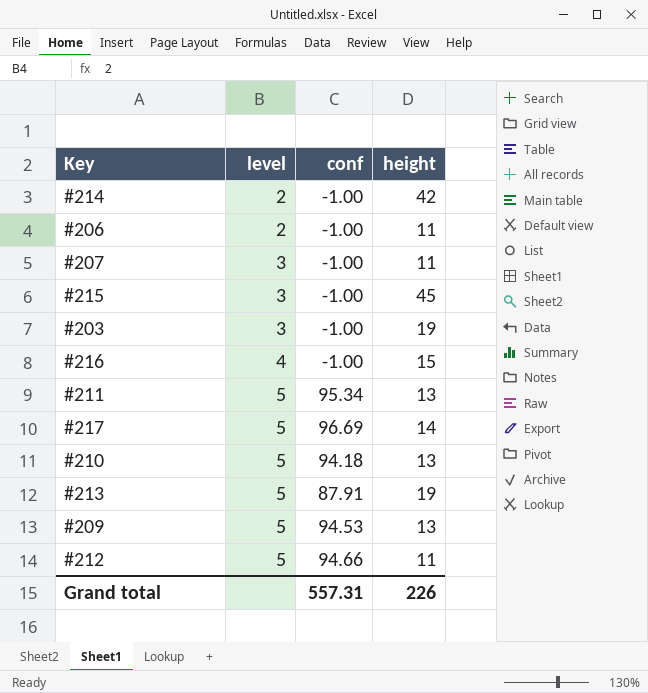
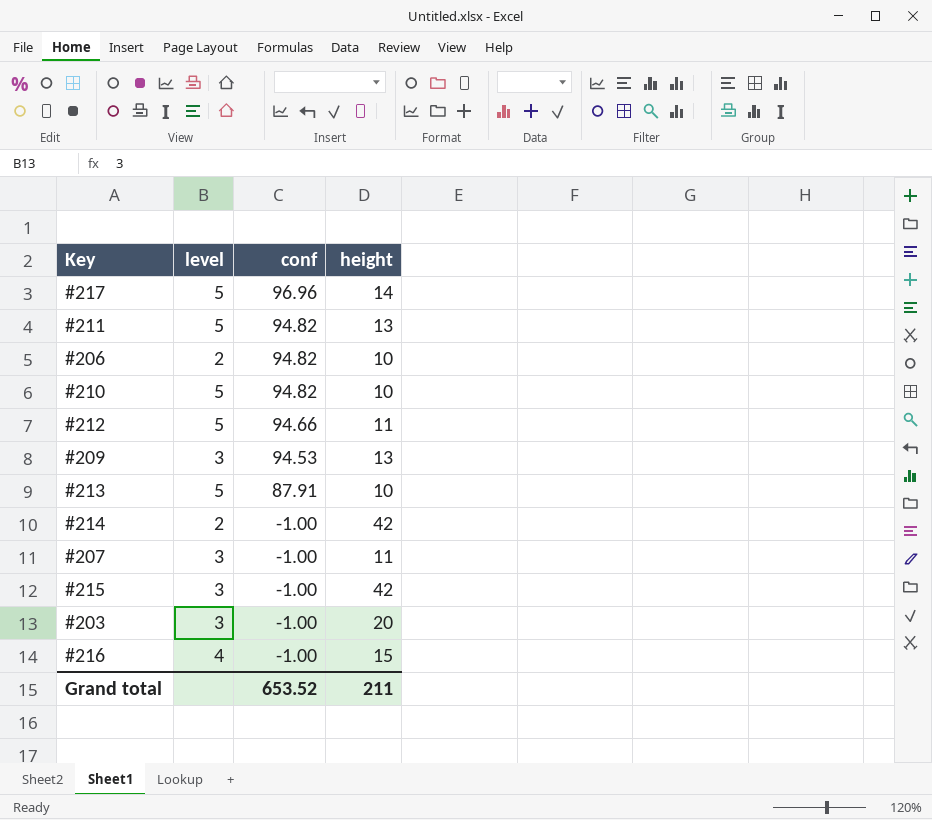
row order: level ascending -> conf descending
#217 | conf: 96.69 -> 96.96
#211 | conf: 95.34 -> 94.82
#206 | conf: -1.00 -> 94.82
#206 | height: 11 -> 10
#210 | conf: 94.18 -> 94.82
#210 | height: 13 -> 10
#209 | level: 5 -> 3
#213 | height: 19 -> 10
#215 | height: 45 -> 42
#203 | height: 19 -> 20
Grand total | conf: 557.31 -> 653.52
Grand total | height: 226 -> 211

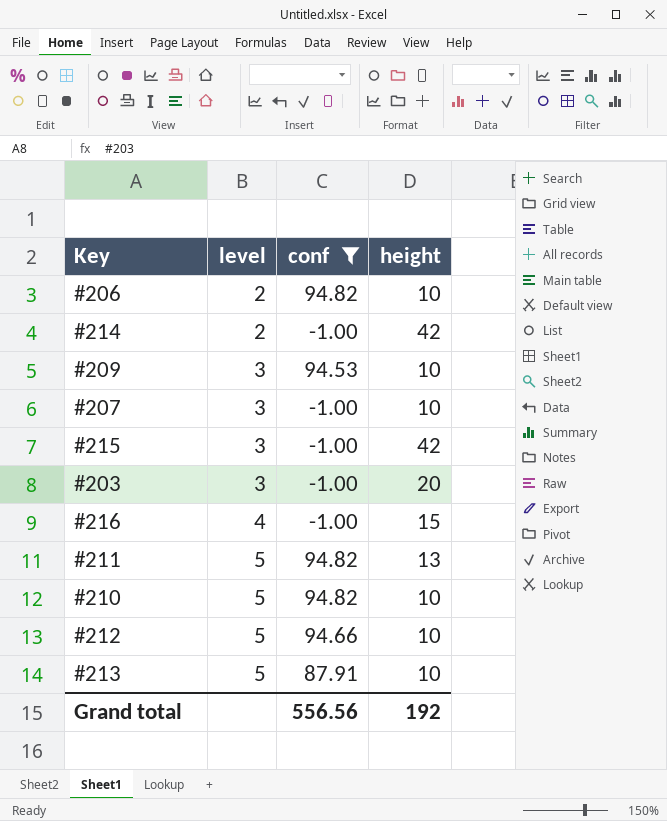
filter: none -> conf != 96.96
row order: conf descending -> level ascending
#209 | height: 13 -> 10
#207 | height: 11 -> 10
#212 | height: 11 -> 10
Grand total | conf: 653.52 -> 556.56
Grand total | height: 211 -> 192

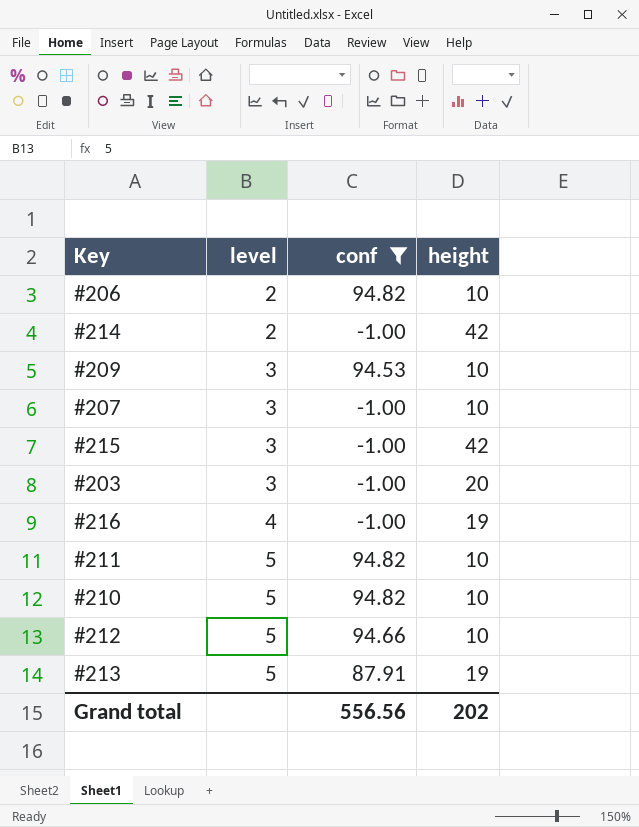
#216 | height: 15 -> 19
#211 | height: 13 -> 10
#213 | height: 10 -> 19
Grand total | height: 192 -> 202

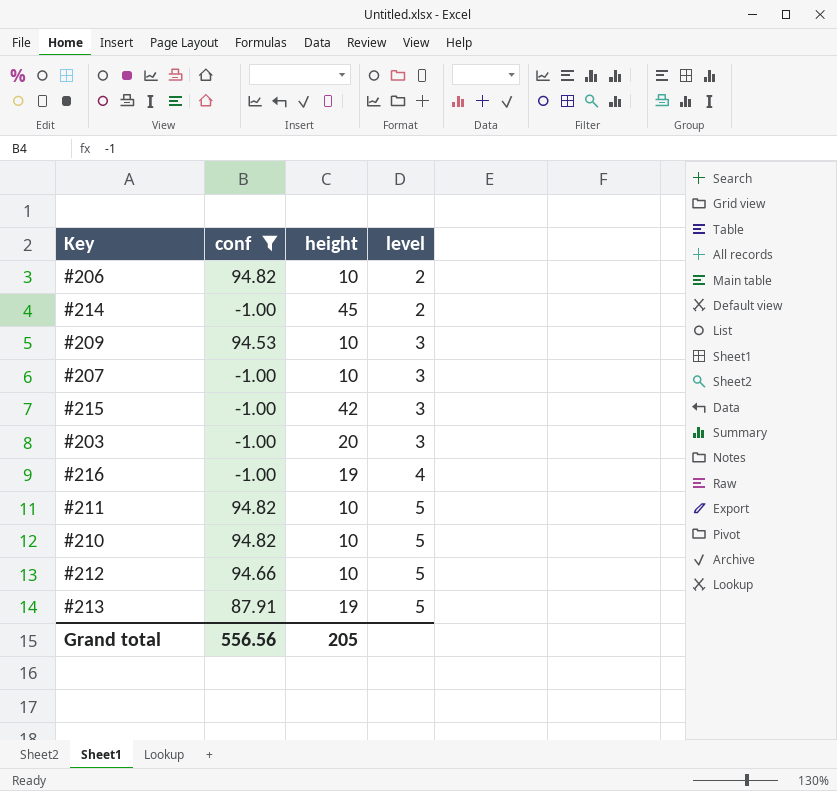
column level | position: 2 -> 4
#214 | height: 42 -> 45
Grand total | height: 202 -> 205

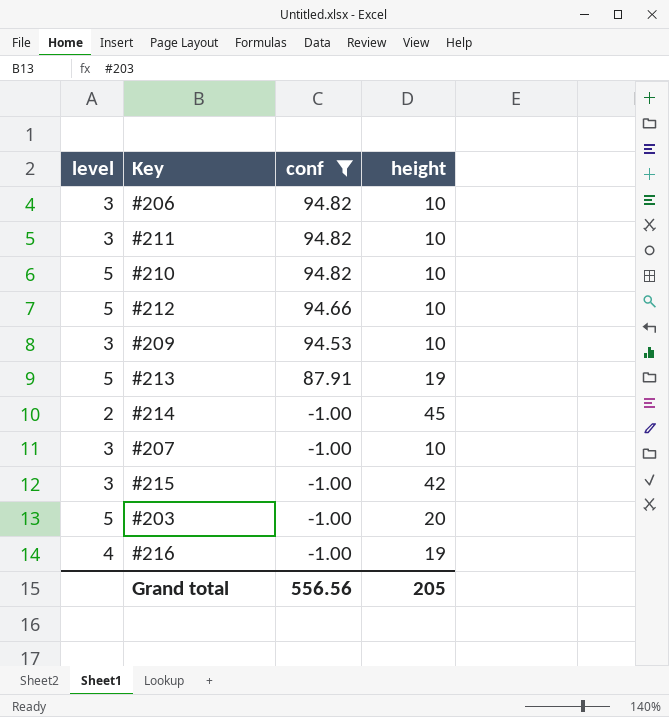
row order: level ascending -> conf descending
column level | position: 4 -> 1
#206 | level: 2 -> 3
#211 | level: 5 -> 3
#203 | level: 3 -> 5

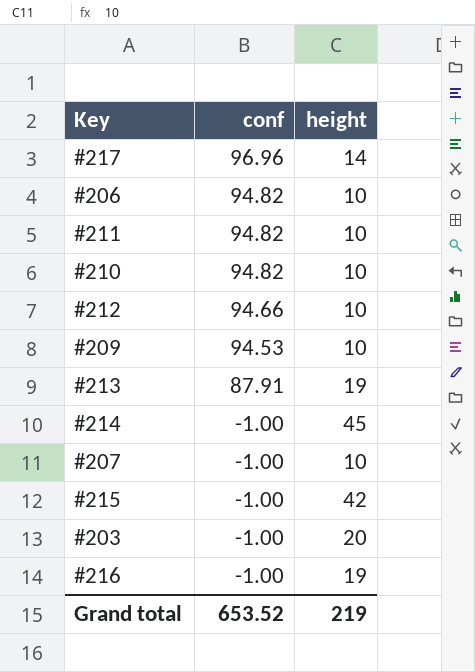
filter: conf != 96.96 -> none
column level | position: 1 -> none
Grand total | conf: 556.56 -> 653.52
Grand total | height: 205 -> 219

